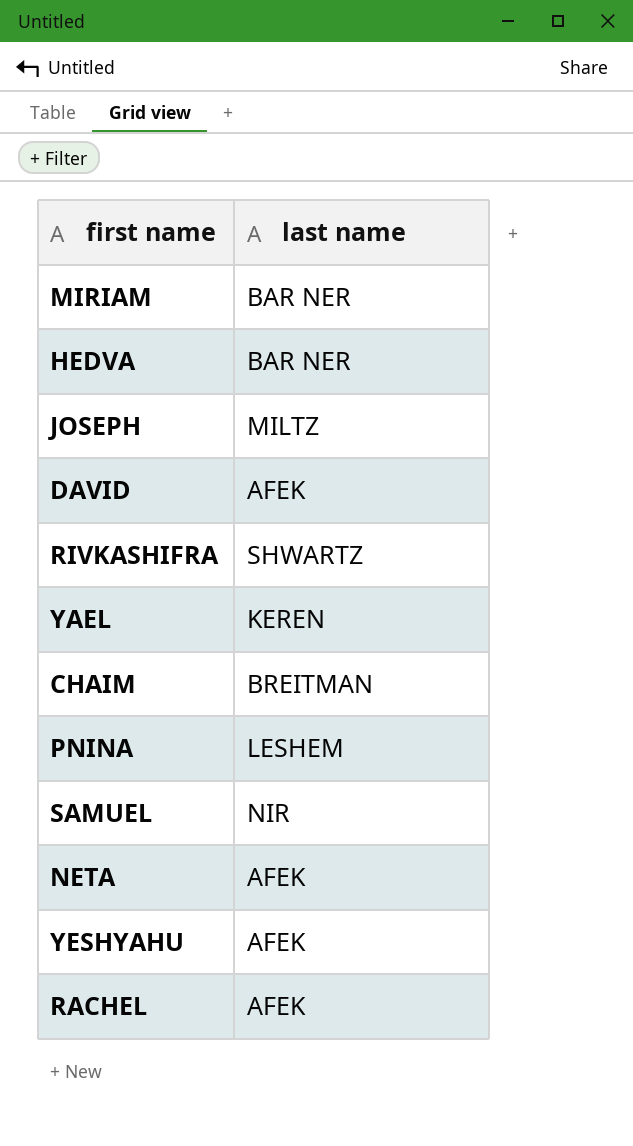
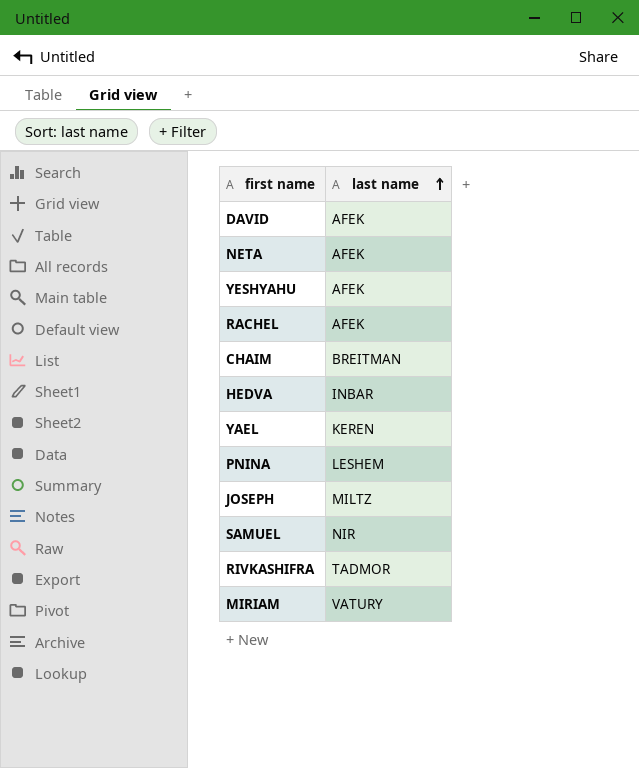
row order: none -> last name ascending
HEDVA | last name: BAR NER -> INBAR
RIVKASHIFRA | last name: SHWARTZ -> TADMOR
MIRIAM | last name: BAR NER -> VATURY

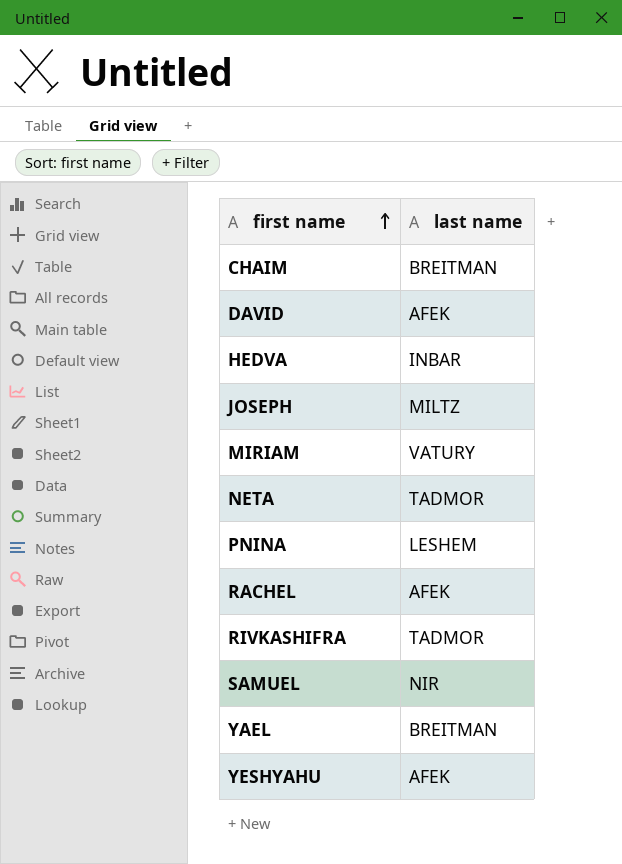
row order: last name ascending -> first name ascending
NETA | last name: AFEK -> TADMOR
YAEL | last name: KEREN -> BREITMAN

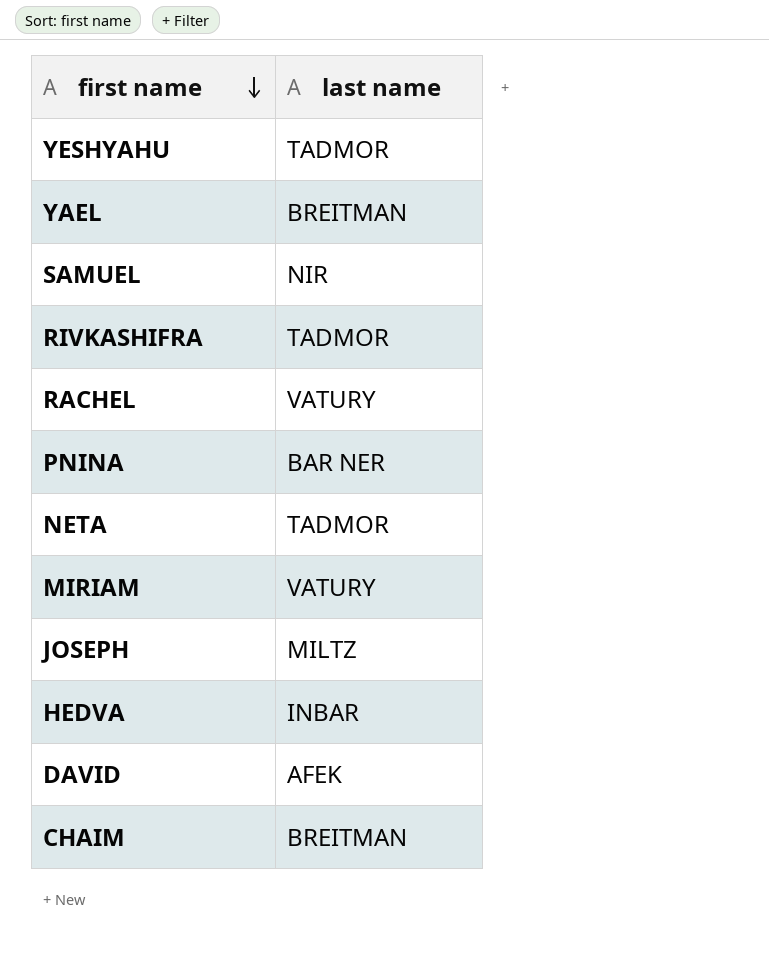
row order: first name ascending -> first name descending
YESHYAHU | last name: AFEK -> TADMOR
RACHEL | last name: AFEK -> VATURY
PNINA | last name: LESHEM -> BAR NER

